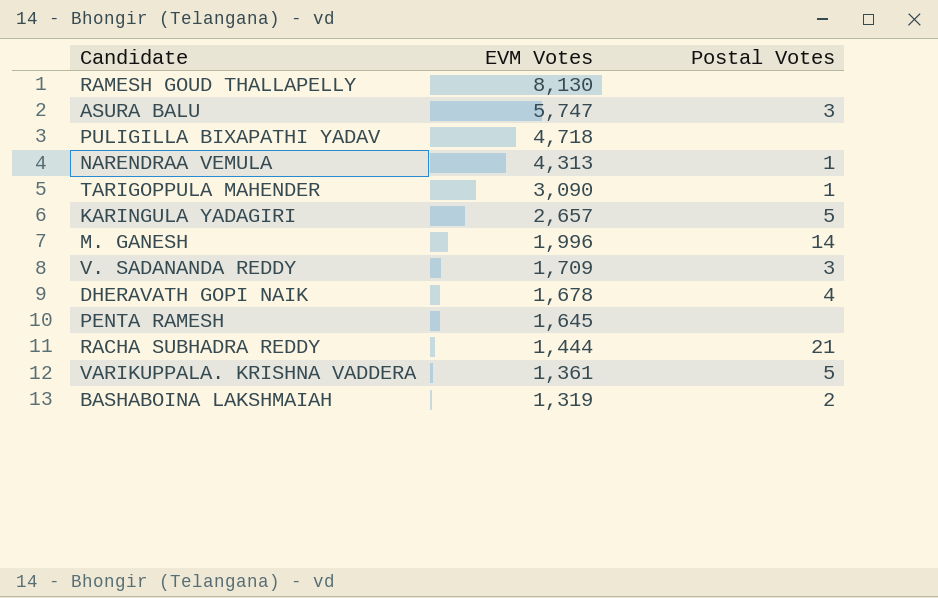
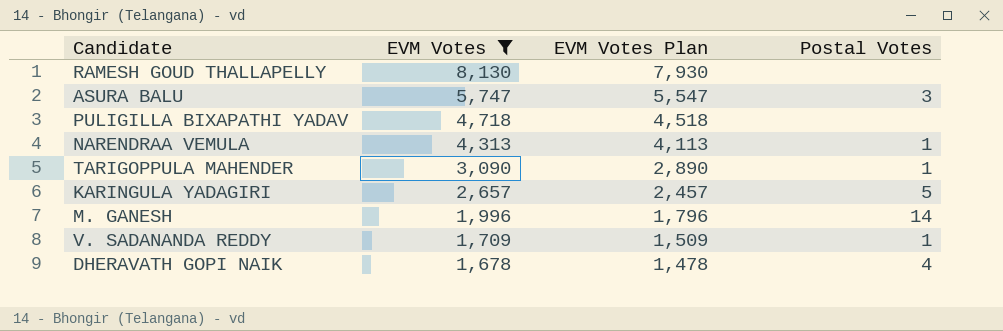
filter: none -> EVM Votes >= 1,678
column EVM Votes Plan | formula: none -> [EVM Votes] - 200
V. SADANANDA REDDY | Postal Votes: 3 -> 1

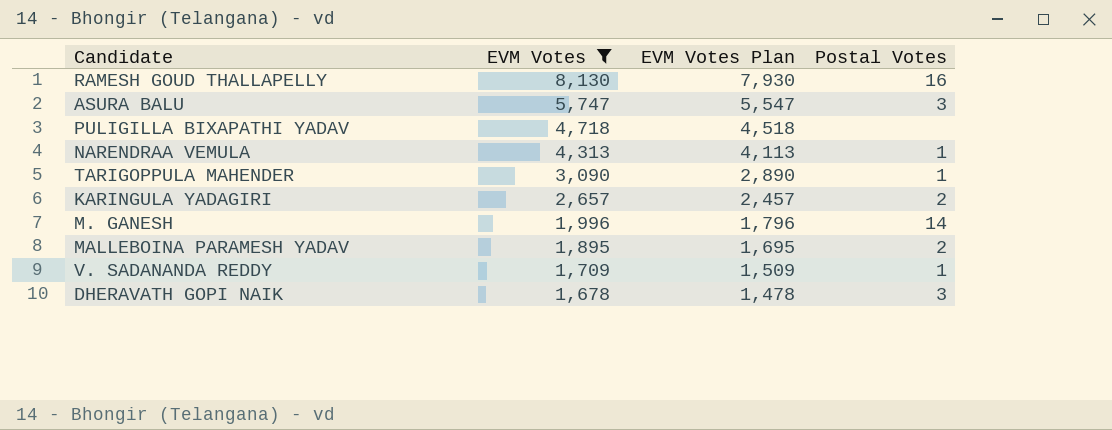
RAMESH GOUD THALLAPELLY | Postal Votes: none -> 16
KARINGULA YADAGIRI | Postal Votes: 5 -> 2
row MALLEBOINA PARAMESH YADAV: none -> 1,895 | 1,695 | 2
DHERAVATH GOPI NAIK | Postal Votes: 4 -> 3

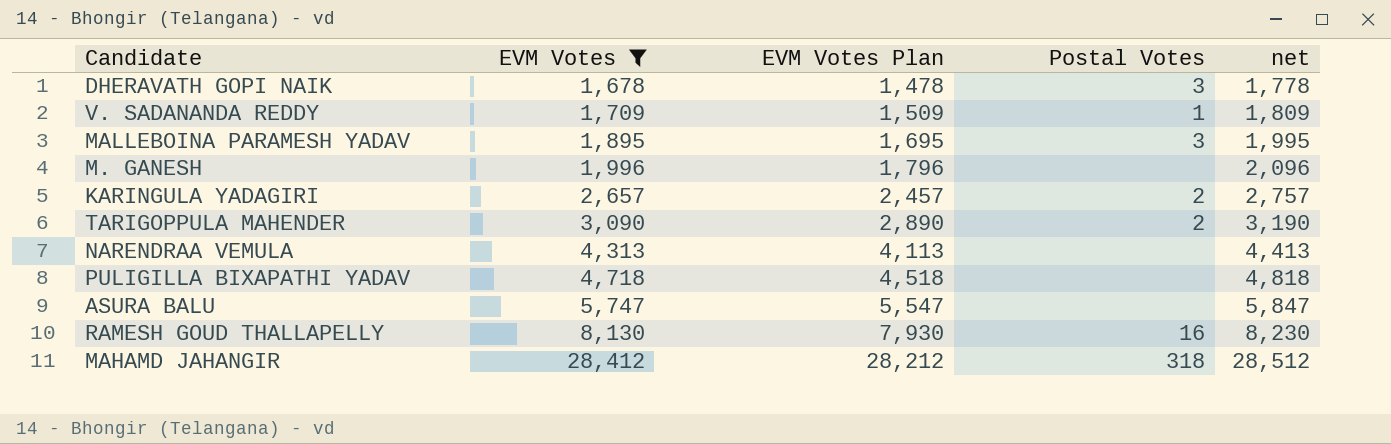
row order: EVM Votes descending -> EVM Votes ascending
column net | formula: none -> [EVM Votes] + 100
MALLEBOINA PARAMESH YADAV | Postal Votes: 2 -> 3
M. GANESH | Postal Votes: 14 -> none
TARIGOPPULA MAHENDER | Postal Votes: 1 -> 2
NARENDRAA VEMULA | Postal Votes: 1 -> none
ASURA BALU | Postal Votes: 3 -> none
row MAHAMD JAHANGIR: none -> 28,412 | 28,212 | 318 | 28,512

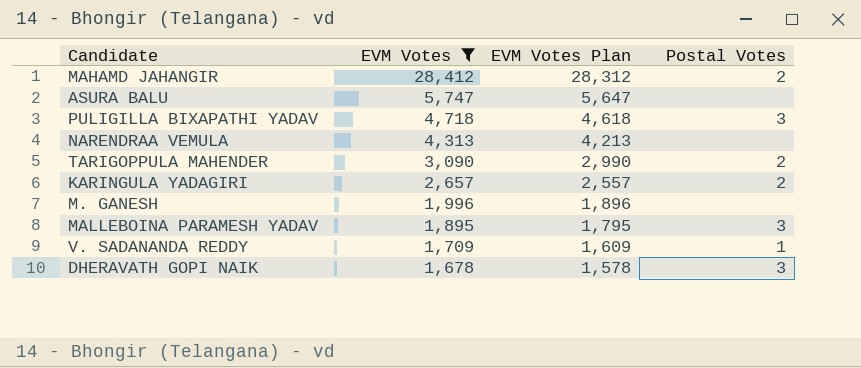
row order: EVM Votes ascending -> EVM Votes descending
column net | formula: [EVM Votes] + 100 -> none
column EVM Votes Plan | formula: [EVM Votes] - 200 -> [EVM Votes] - 100
row RAMESH GOUD THALLAPELLY: 8,130 | 7,930 | 16 | 8,230 -> none
MAHAMD JAHANGIR | Postal Votes: 318 -> 2
PULIGILLA BIXAPATHI YADAV | Postal Votes: none -> 3

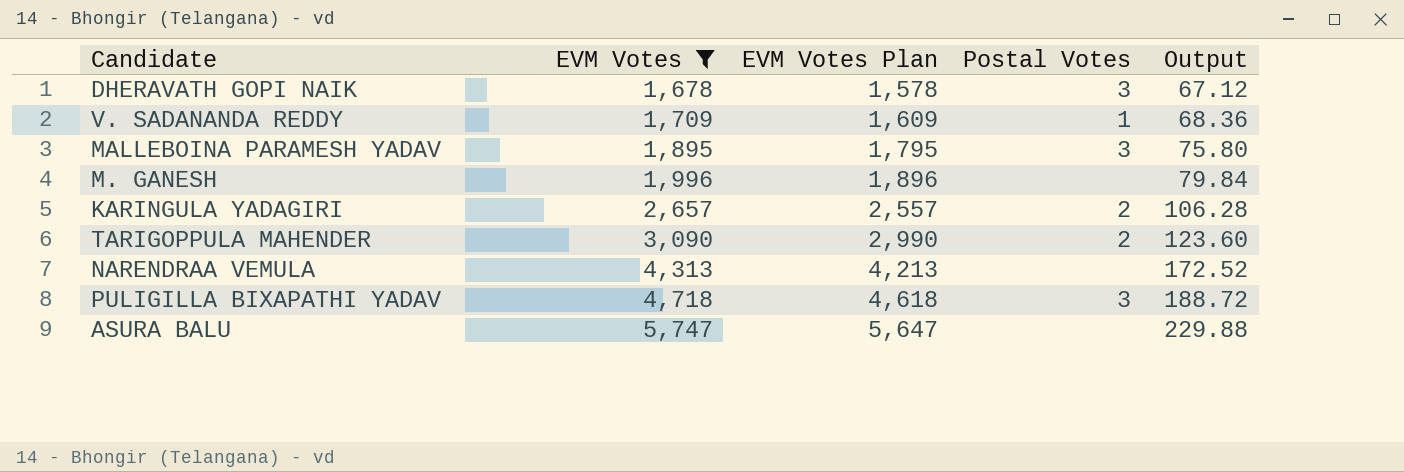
row order: EVM Votes descending -> EVM Votes ascending
column Output | formula: none -> [EVM Votes] * 0.04
row MAHAMD JAHANGIR: 28,412 | 28,312 | 2 -> none

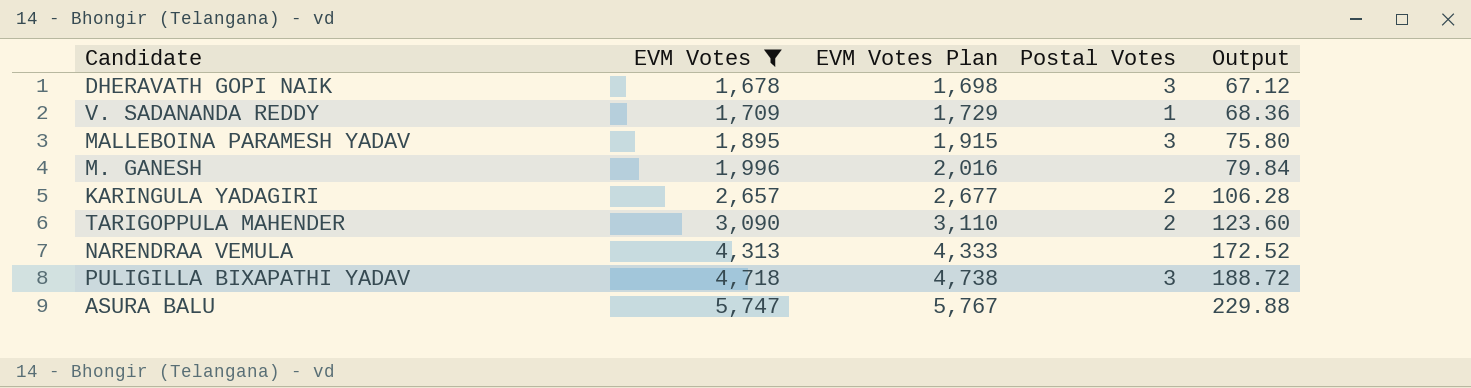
column EVM Votes Plan | formula: [EVM Votes] - 100 -> [EVM Votes] + 20

